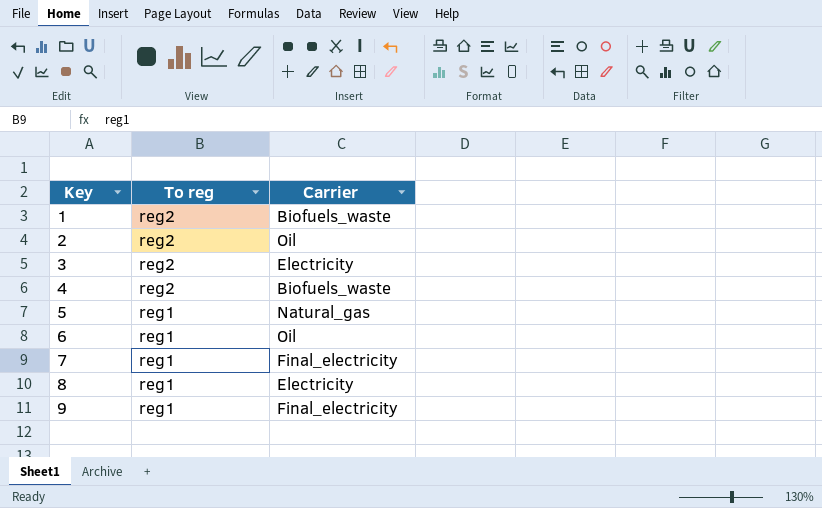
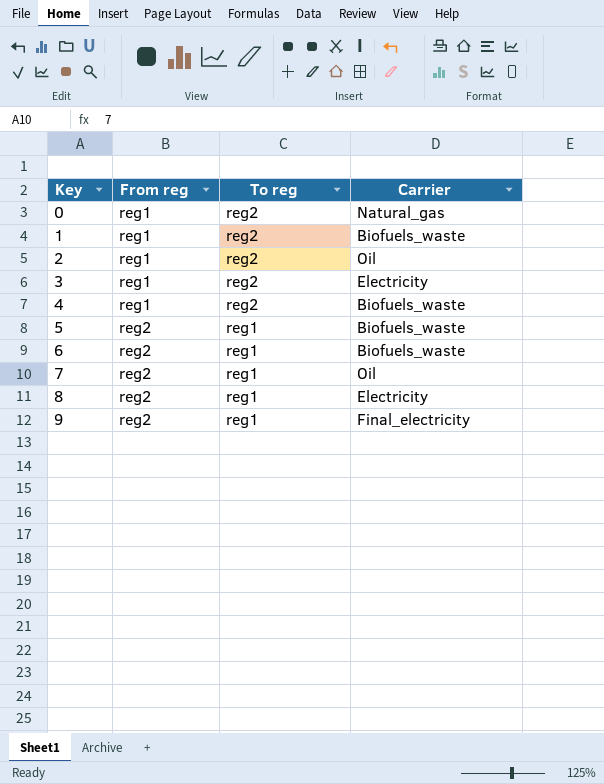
column From reg | position: none -> 2
row 0: none -> reg1 | reg2 | Natural_gas
5 | Carrier: Natural_gas -> Biofuels_waste
6 | Carrier: Oil -> Biofuels_waste
7 | Carrier: Final_electricity -> Oil

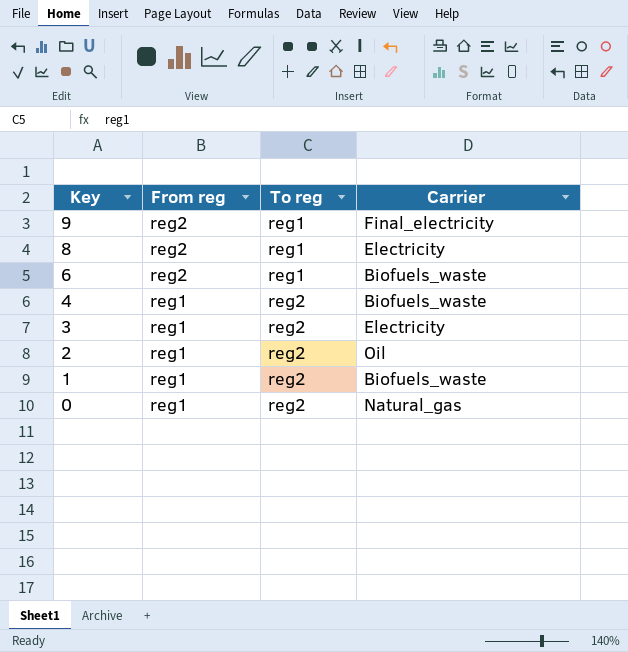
row order: Key ascending -> Key descending
row 5: reg2 | reg1 | Biofuels_waste -> none
row 7: reg2 | reg1 | Oil -> none

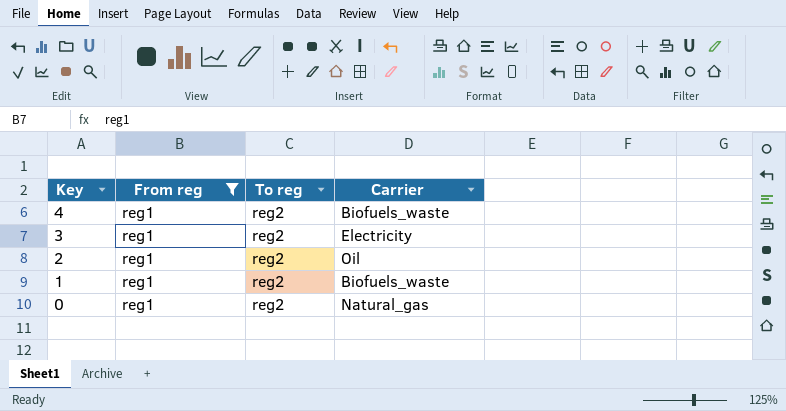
filter: none -> From reg = reg1

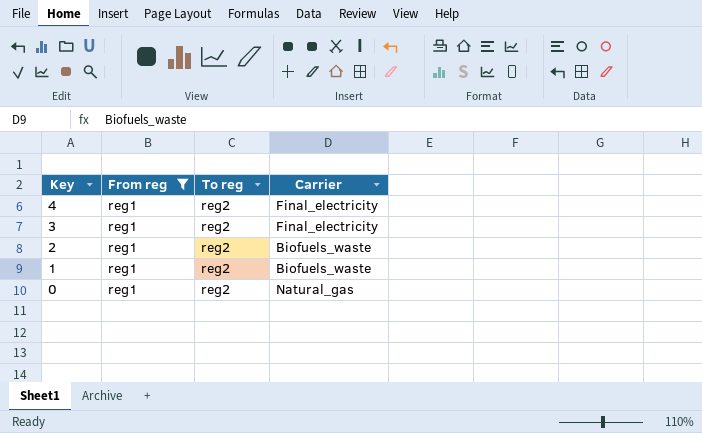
4 | Carrier: Biofuels_waste -> Final_electricity
3 | Carrier: Electricity -> Final_electricity
2 | Carrier: Oil -> Biofuels_waste

